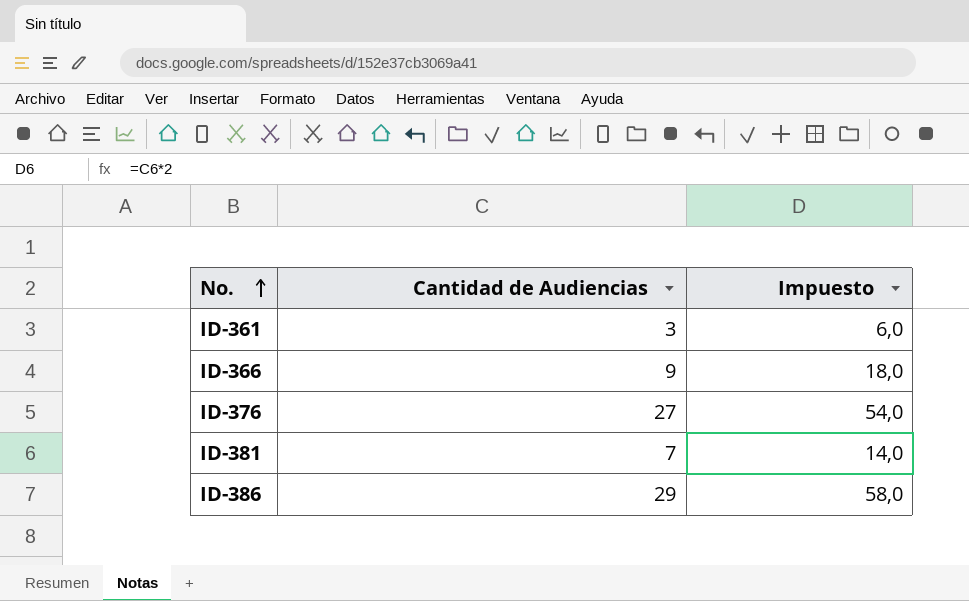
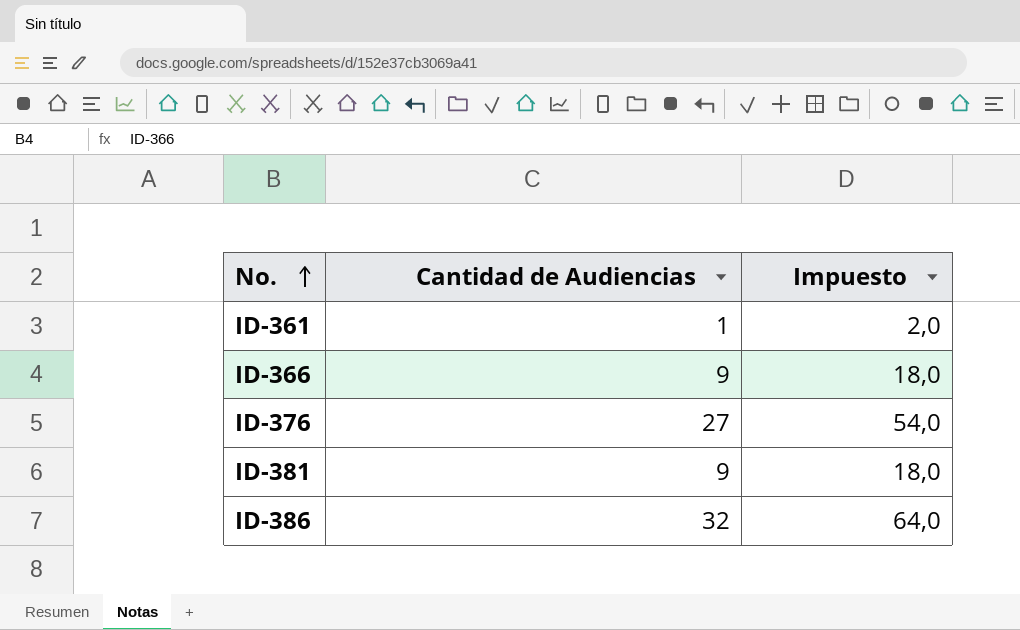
ID-361 | Cantidad de Audiencias: 3 -> 1
ID-361 | Impuesto: 6,0 -> 2,0
ID-381 | Cantidad de Audiencias: 7 -> 9
ID-381 | Impuesto: 14,0 -> 18,0
ID-386 | Cantidad de Audiencias: 29 -> 32
ID-386 | Impuesto: 58,0 -> 64,0

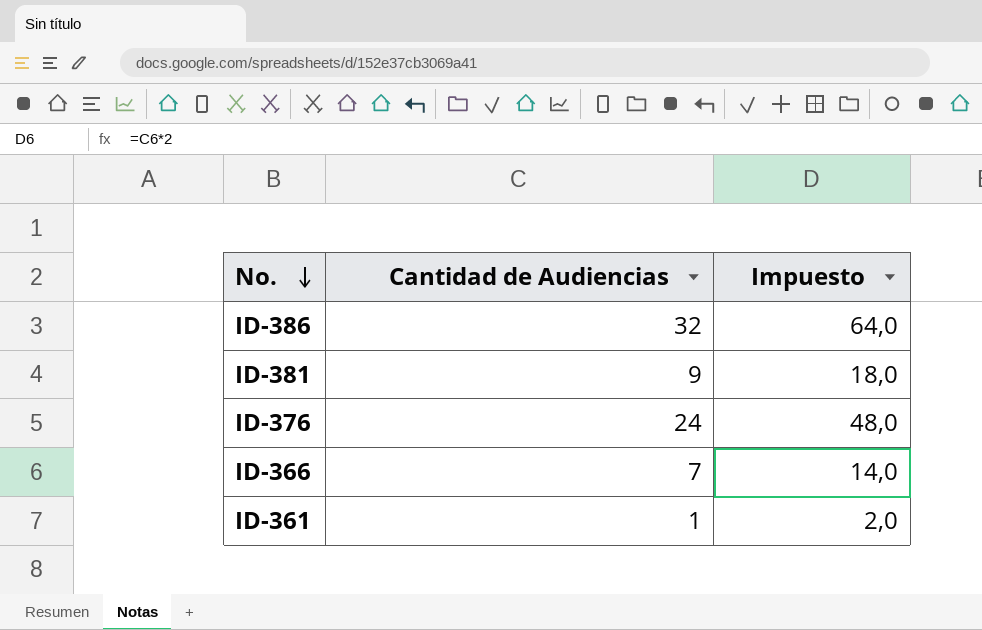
row order: No. ascending -> No. descending
ID-376 | Cantidad de Audiencias: 27 -> 24
ID-376 | Impuesto: 54,0 -> 48,0
ID-366 | Cantidad de Audiencias: 9 -> 7
ID-366 | Impuesto: 18,0 -> 14,0

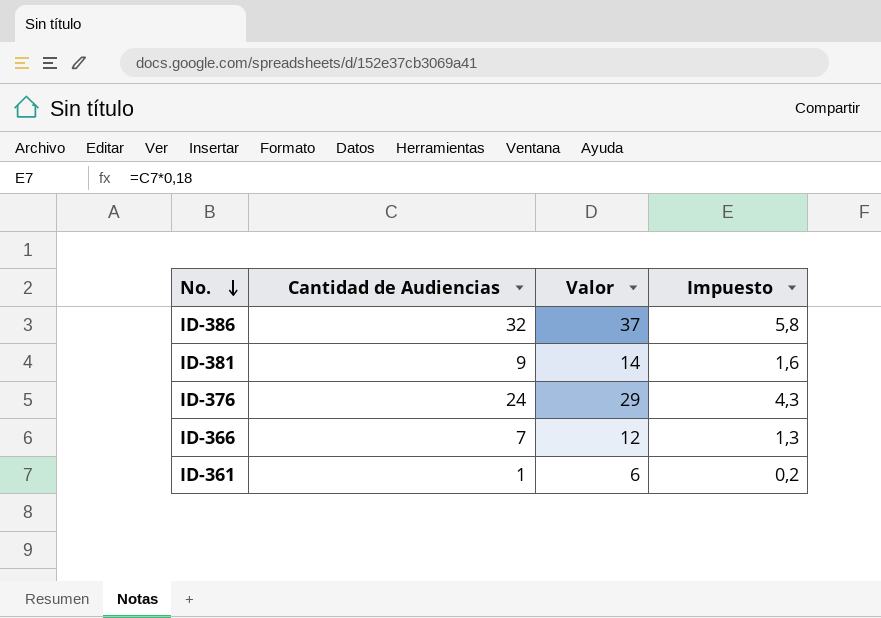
column Valor | formula: none -> [Cantidad de Audiencias] + 5
column Impuesto | formula: [Cantidad de Audiencias] * 2 -> [Cantidad de Audiencias] * 0,18

